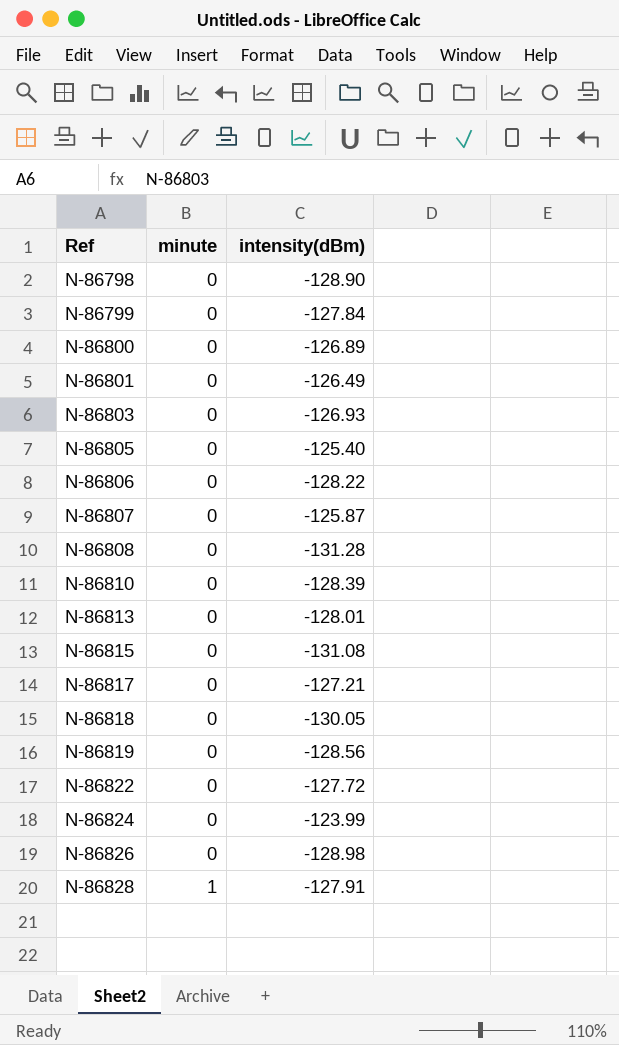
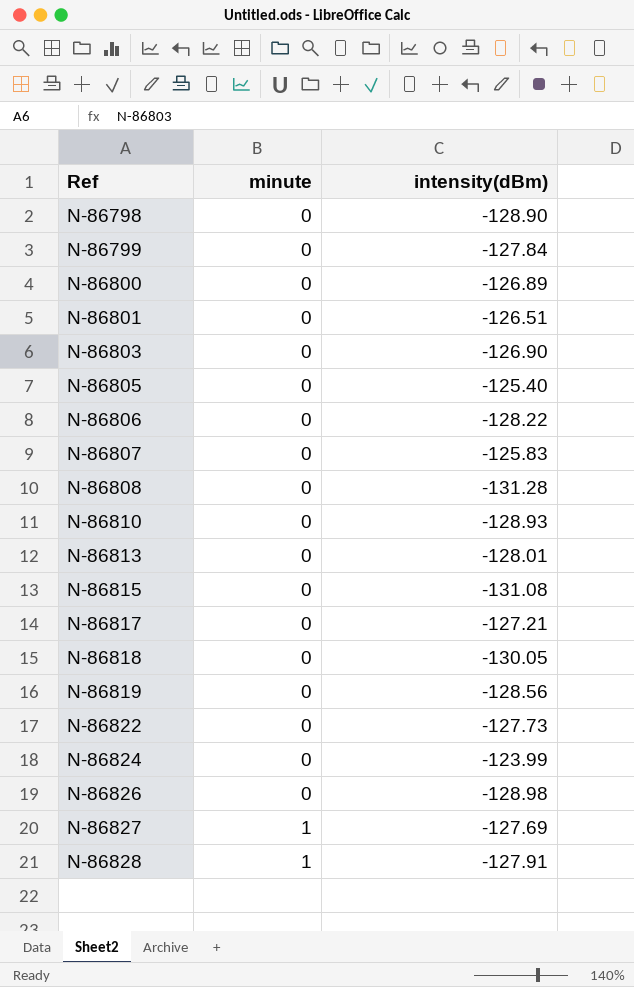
N-86801 | intensity(dBm): -126.49 -> -126.51
N-86803 | intensity(dBm): -126.93 -> -126.90
N-86807 | intensity(dBm): -125.87 -> -125.83
N-86810 | intensity(dBm): -128.39 -> -128.93
N-86822 | intensity(dBm): -127.72 -> -127.73
row N-86827: none -> 1 | -127.69

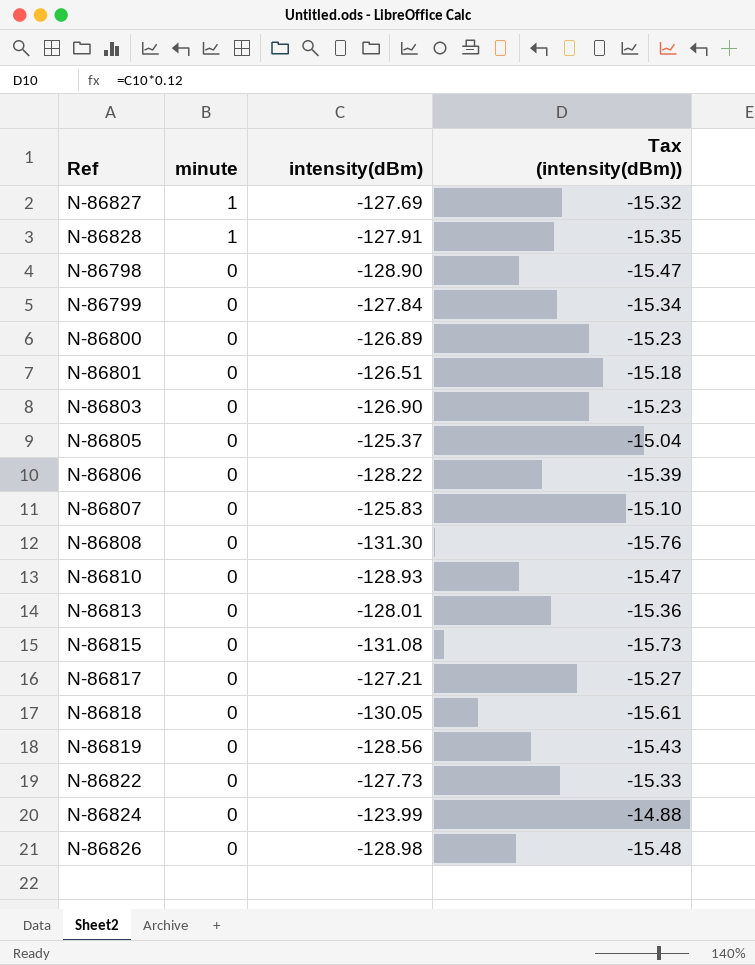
row order: Ref ascending -> minute descending
column Tax (intensity(dBm)) | formula: none -> [intensity(dBm)] * 0.12
N-86805 | intensity(dBm): -125.40 -> -125.37
N-86808 | intensity(dBm): -131.28 -> -131.30

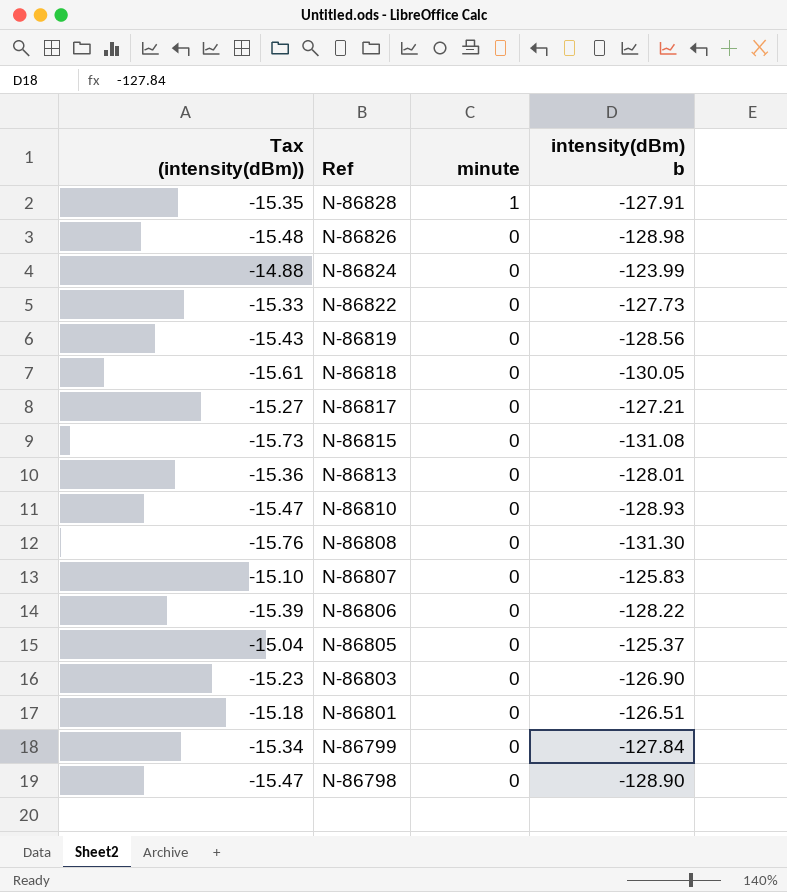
row order: minute descending -> Ref descending
column Tax (intensity(dBm)) | position: 4 -> 1
column name: intensity(dBm) -> intensity(dBm) b
row N-86827: 1 | -127.69 | -15.32 -> none
row N-86800: 0 | -126.89 | -15.23 -> none

